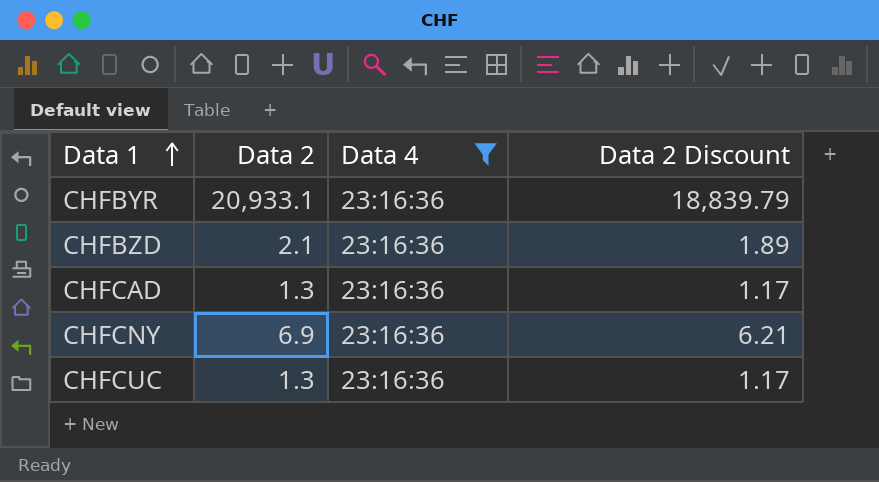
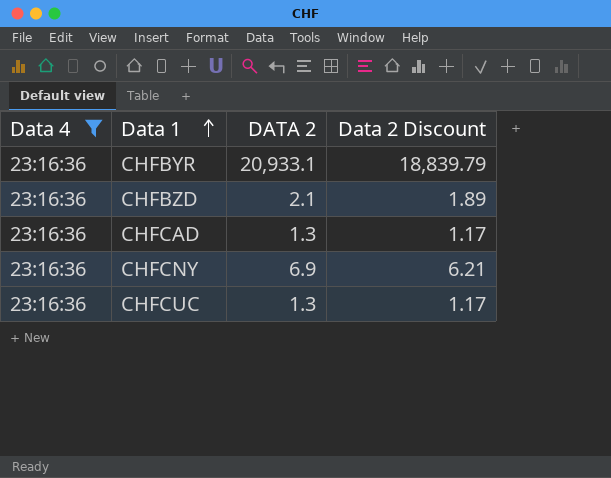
column Data 4 | position: 3 -> 1
column name: Data 2 -> DATA 2

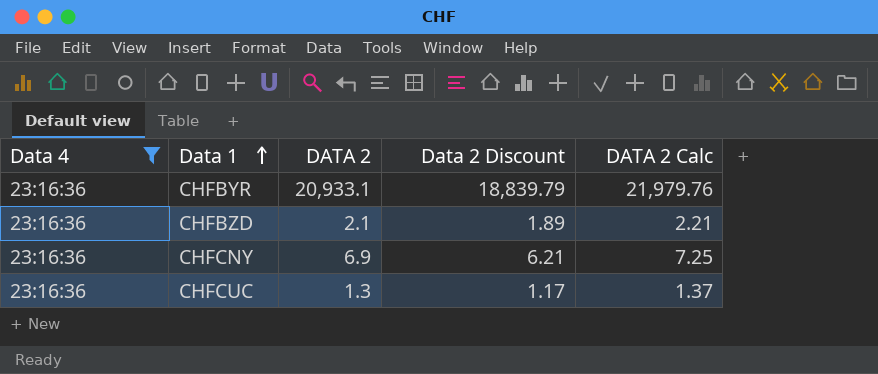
column DATA 2 Calc | formula: none -> [DATA 2] * 1.05
row CHFCAD: 23:16:36 | 1.3 | 1.17 -> none

